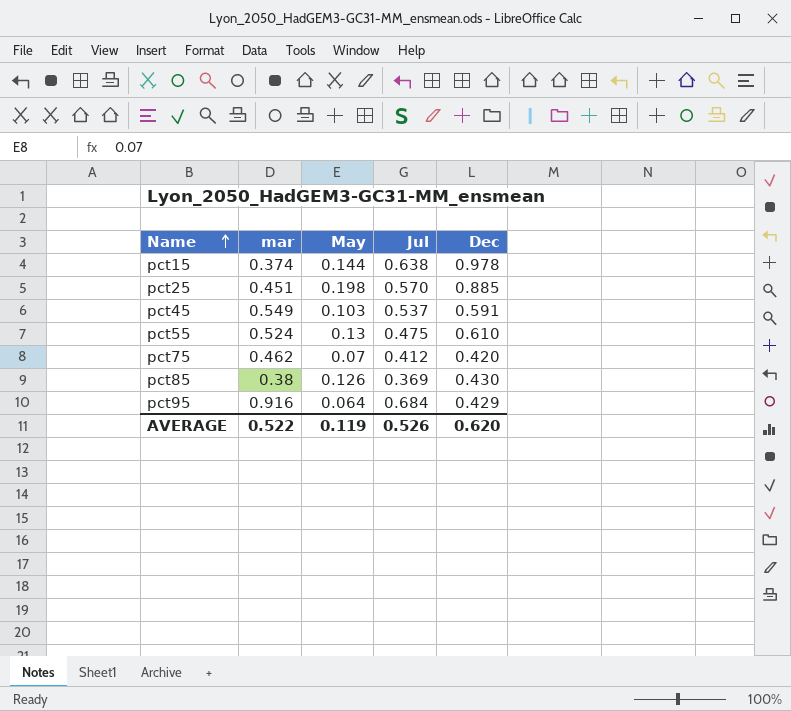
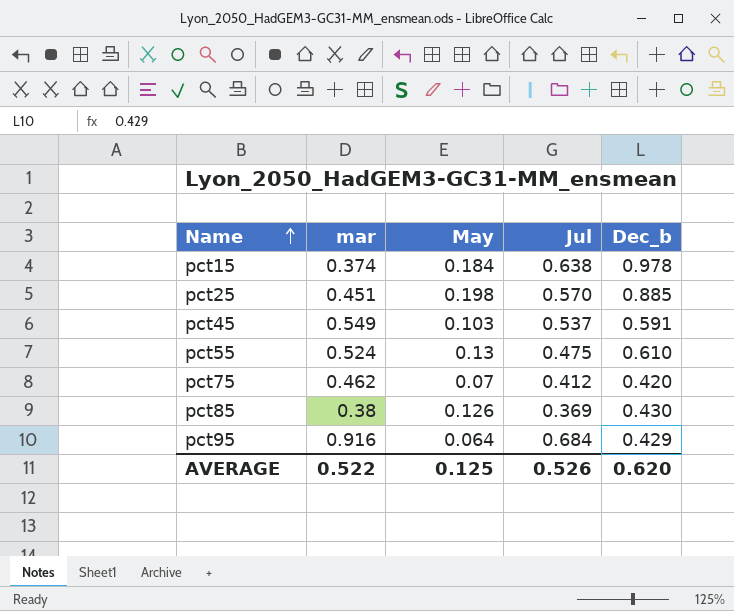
column name: Dec -> Dec_b
pct15 | May: 0.144 -> 0.184
AVERAGE | May: 0.119 -> 0.125

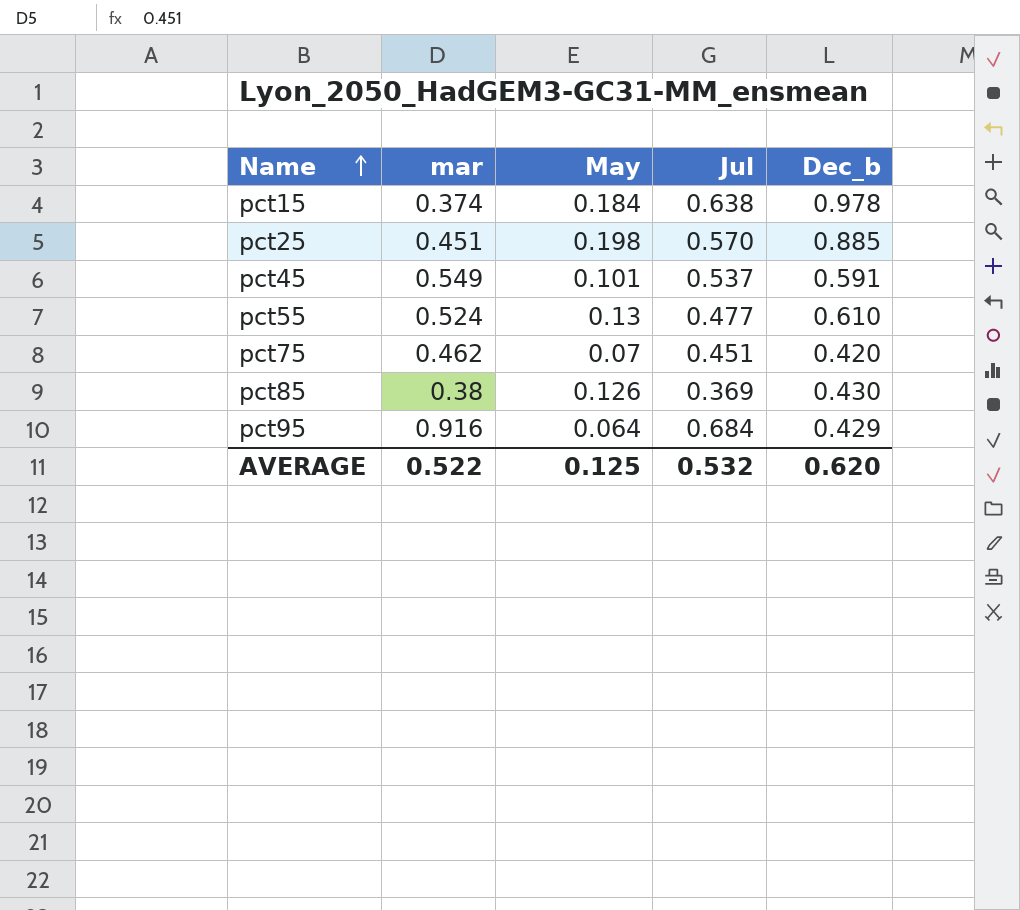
pct45 | May: 0.103 -> 0.101
pct55 | Jul: 0.475 -> 0.477
pct75 | Jul: 0.412 -> 0.451
AVERAGE | Jul: 0.526 -> 0.532

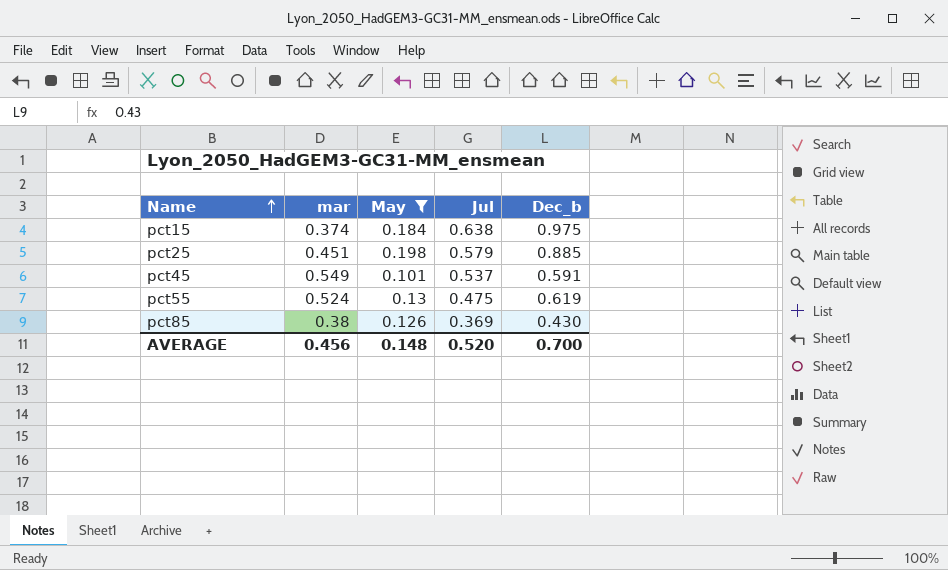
filter: none -> May >= 0.101
pct15 | Dec_b: 0.978 -> 0.975
pct25 | Jul: 0.570 -> 0.579
pct55 | Jul: 0.477 -> 0.475
pct55 | Dec_b: 0.610 -> 0.619
AVERAGE | mar: 0.522 -> 0.456
AVERAGE | May: 0.125 -> 0.148
AVERAGE | Jul: 0.532 -> 0.520
AVERAGE | Dec_b: 0.620 -> 0.700

